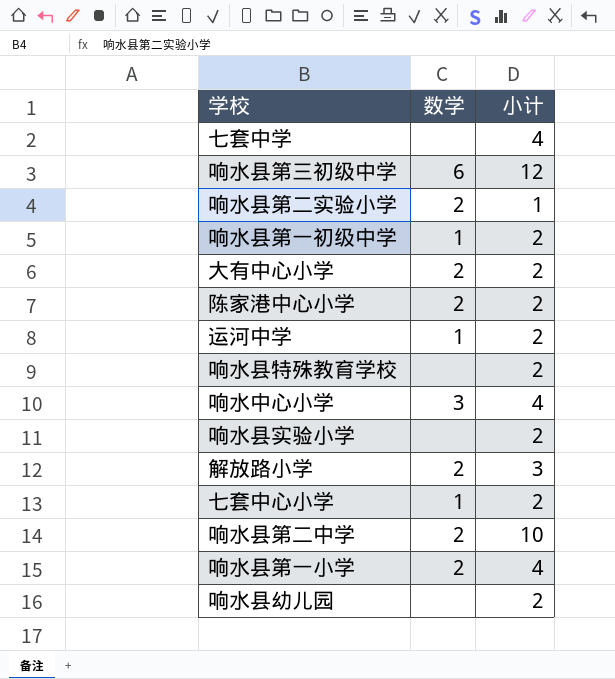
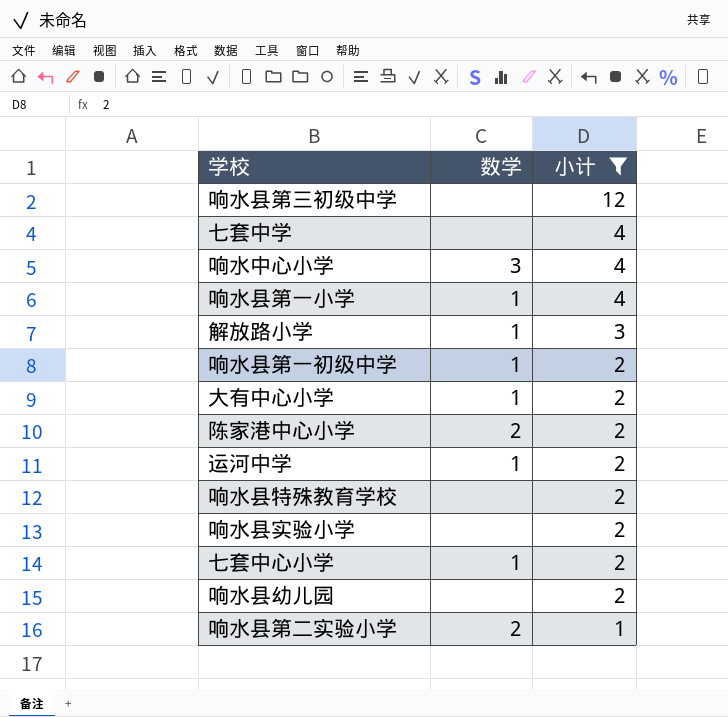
filter: none -> 小计 != 10
row order: none -> 小计 descending
响水县第三初级中学 | 数学: 6 -> none
响水县第一小学 | 数学: 2 -> 1
解放路小学 | 数学: 2 -> 1
大有中心小学 | 数学: 2 -> 1

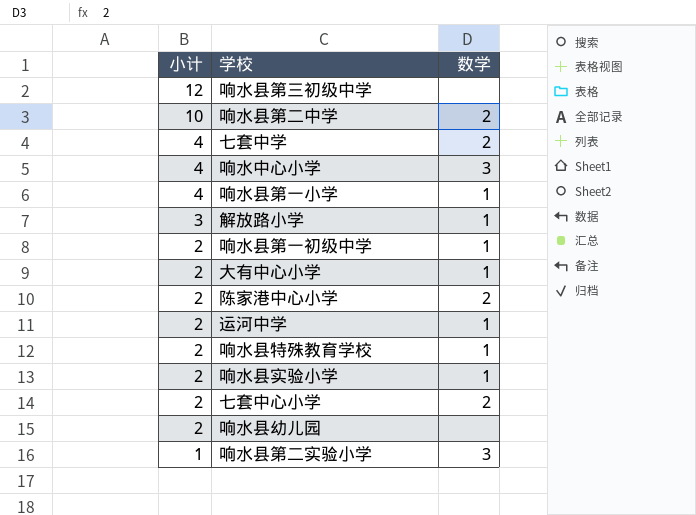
filter: 小计 != 10 -> none
column 小计 | position: 3 -> 1
七套中学 | 数学: none -> 2
响水县特殊教育学校 | 数学: none -> 1
响水县实验小学 | 数学: none -> 1
七套中心小学 | 数学: 1 -> 2
响水县第二实验小学 | 数学: 2 -> 3

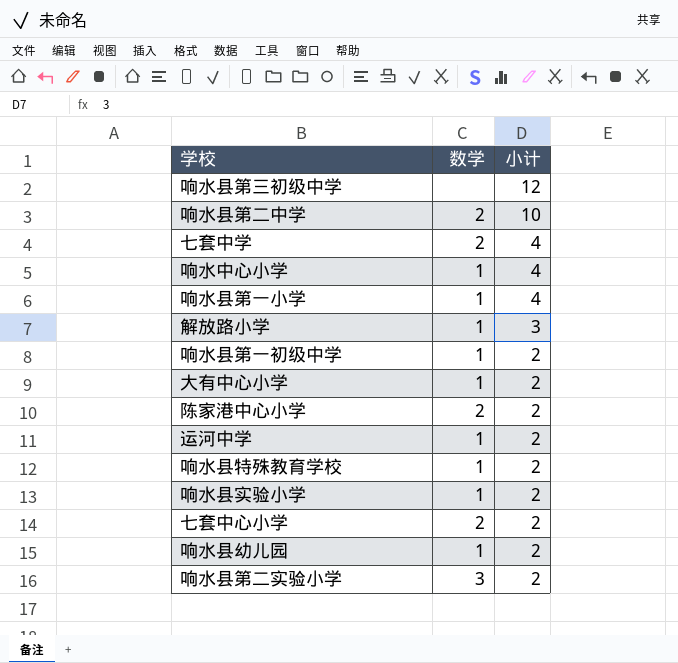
column 小计 | position: 1 -> 3
响水中心小学 | 数学: 3 -> 1
响水县幼儿园 | 数学: none -> 1
响水县第二实验小学 | 小计: 1 -> 2

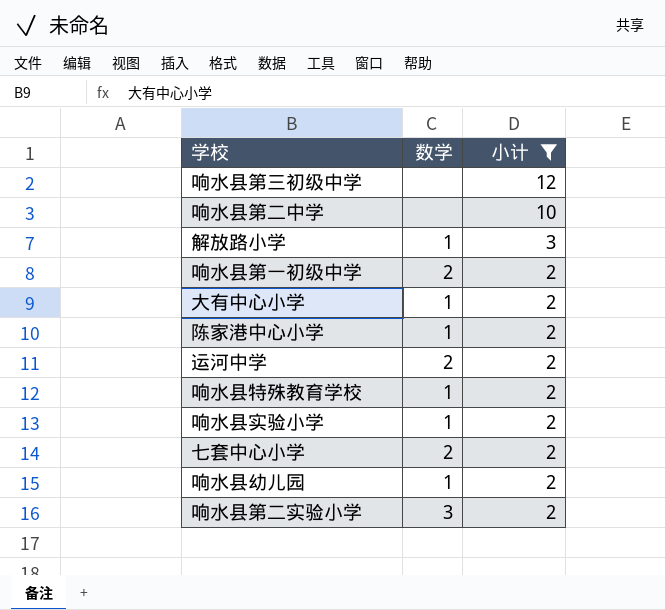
filter: none -> 小计 != 4
响水县第二中学 | 数学: 2 -> none
响水县第一初级中学 | 数学: 1 -> 2
陈家港中心小学 | 数学: 2 -> 1
运河中学 | 数学: 1 -> 2

